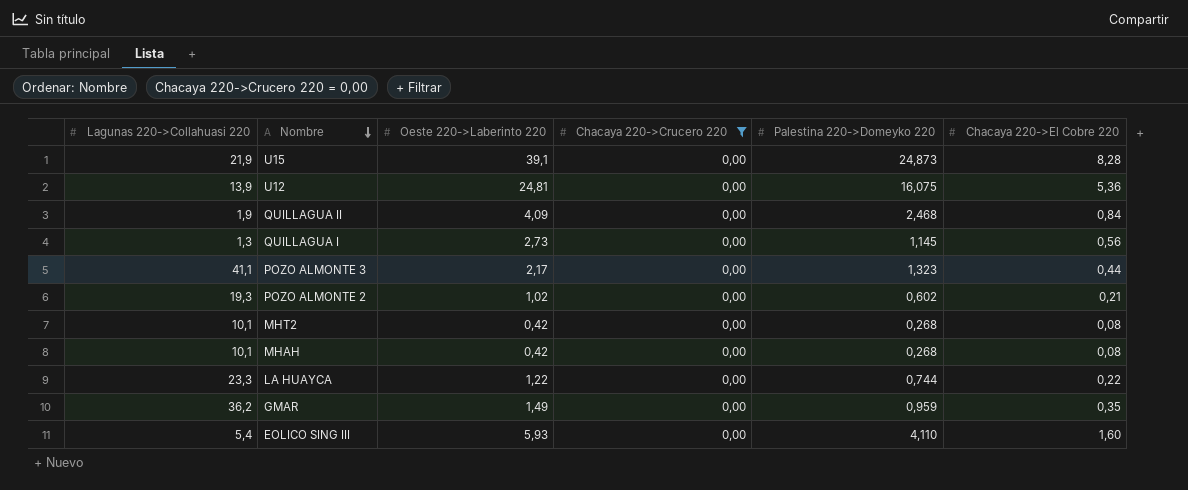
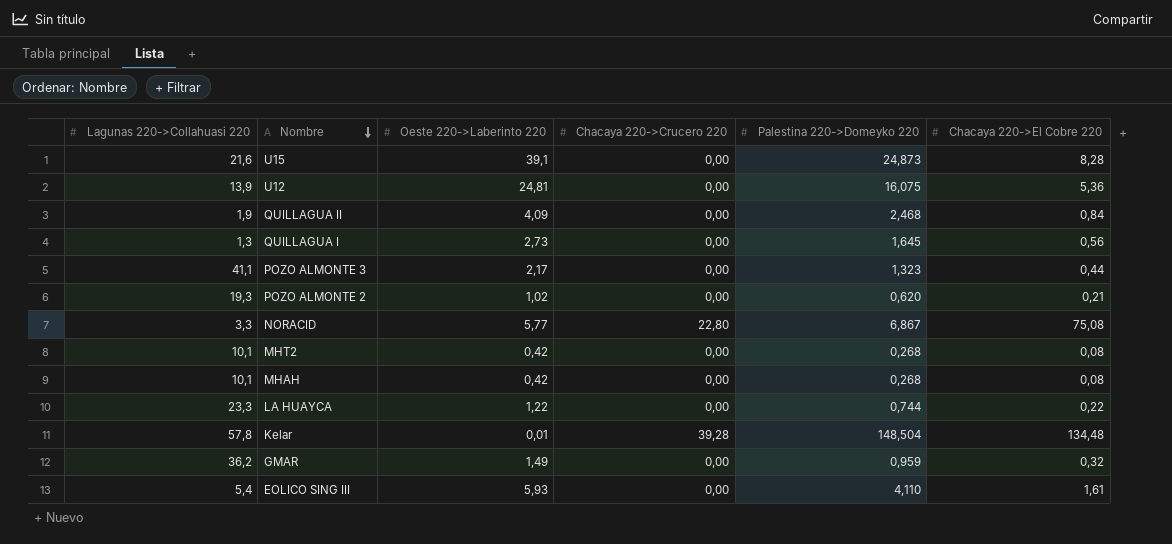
filter: Chacaya 220->Crucero 220 = 0,00 -> none
U15 | Lagunas 220->Collahuasi 220: 21,9 -> 21,6
QUILLAGUA I | Palestina 220->Domeyko 220: 1,145 -> 1,645
POZO ALMONTE 2 | Palestina 220->Domeyko 220: 0,602 -> 0,620
GMAR | Chacaya 220->El Cobre 220: 0,35 -> 0,32
EOLICO SING III | Chacaya 220->El Cobre 220: 1,60 -> 1,61

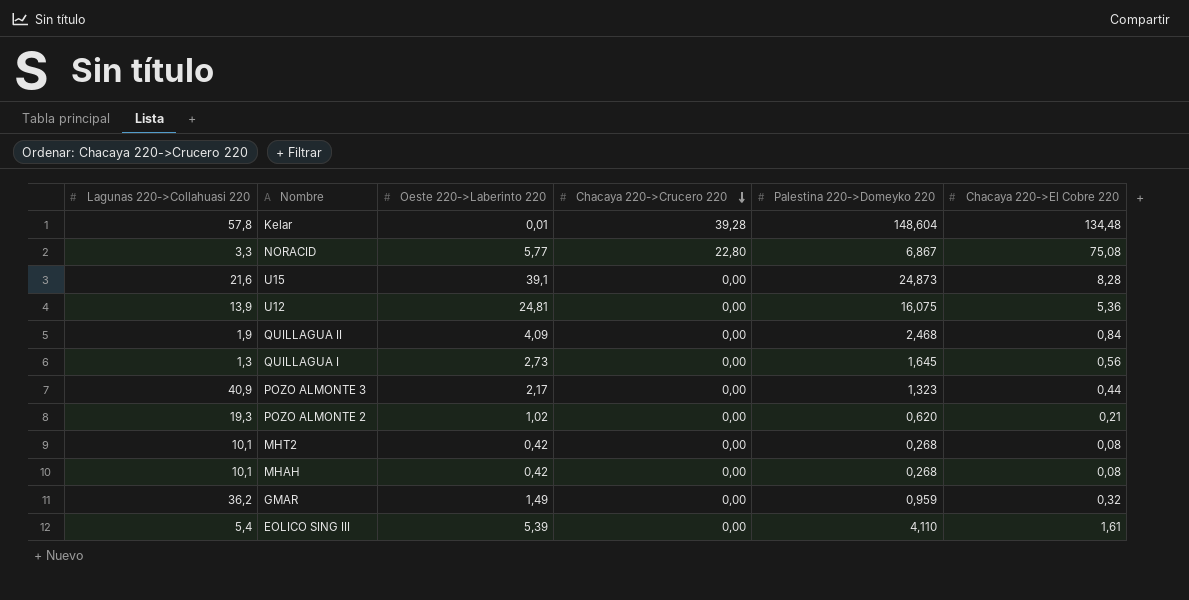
row order: Nombre descending -> Chacaya 220->Crucero 220 descending
row LA HUAYCA: 23,3 | 1,22 | 0,00 | 0,744 | 0,22 -> none
Kelar | Palestina 220->Domeyko 220: 148,504 -> 148,604
POZO ALMONTE 3 | Lagunas 220->Collahuasi 220: 41,1 -> 40,9
EOLICO SING III | Oeste 220->Laberinto 220: 5,93 -> 5,39

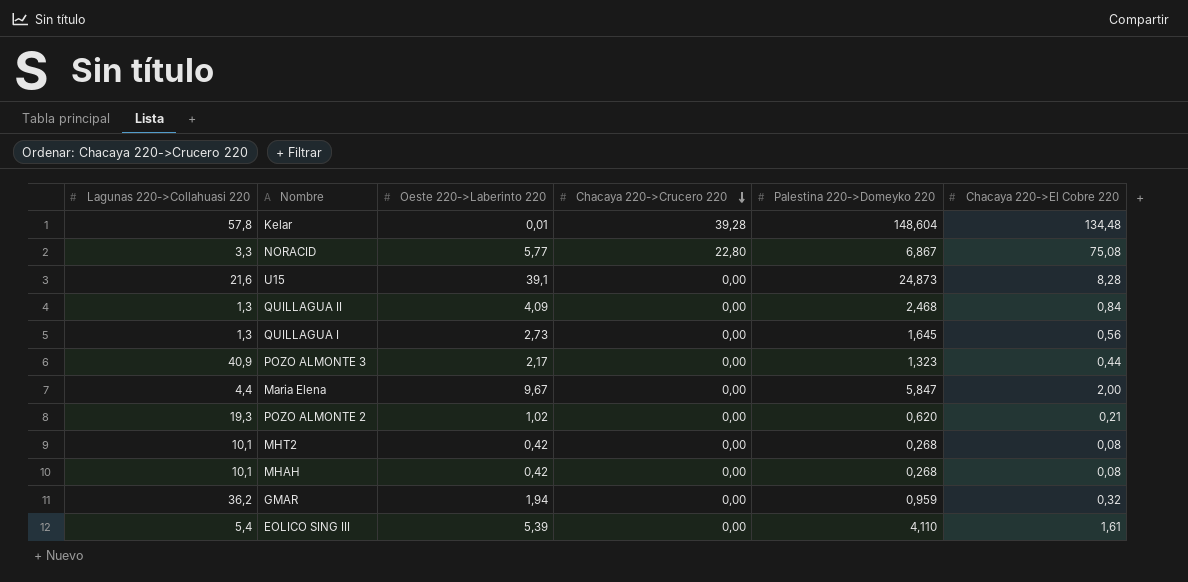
row U12: 13,9 | 24,81 | 0,00 | 16,075 | 5,36 -> none
QUILLAGUA II | Lagunas 220->Collahuasi 220: 1,9 -> 1,3
row Maria Elena: none -> 4,4 | 9,67 | 0,00 | 5,847 | 2,00
GMAR | Oeste 220->Laberinto 220: 1,49 -> 1,94

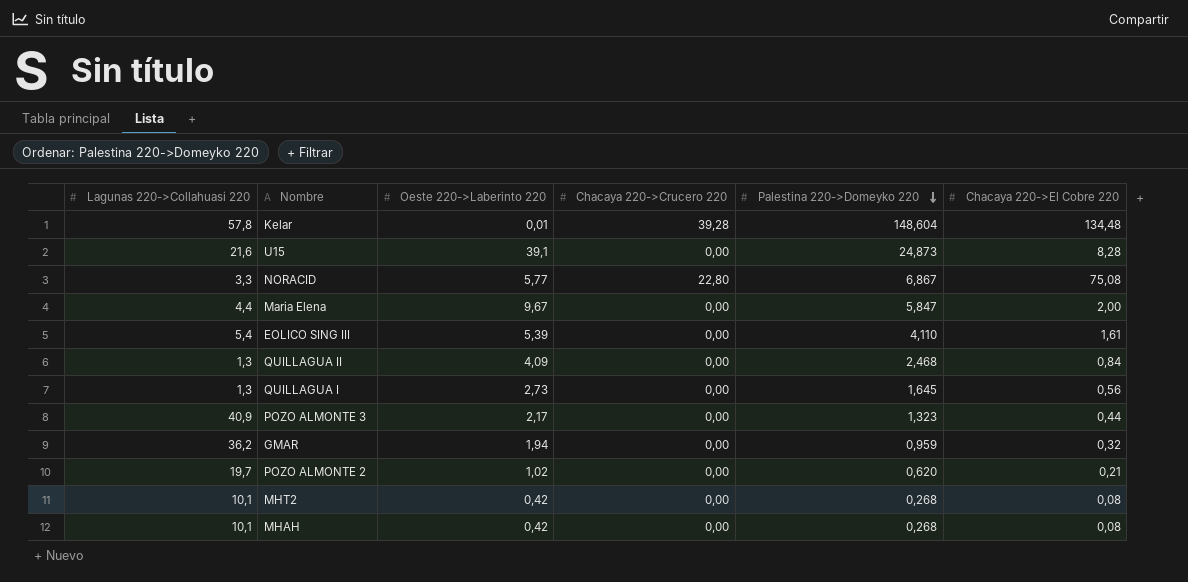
row order: Chacaya 220->Crucero 220 descending -> Palestina 220->Domeyko 220 descending
POZO ALMONTE 2 | Lagunas 220->Collahuasi 220: 19,3 -> 19,7

